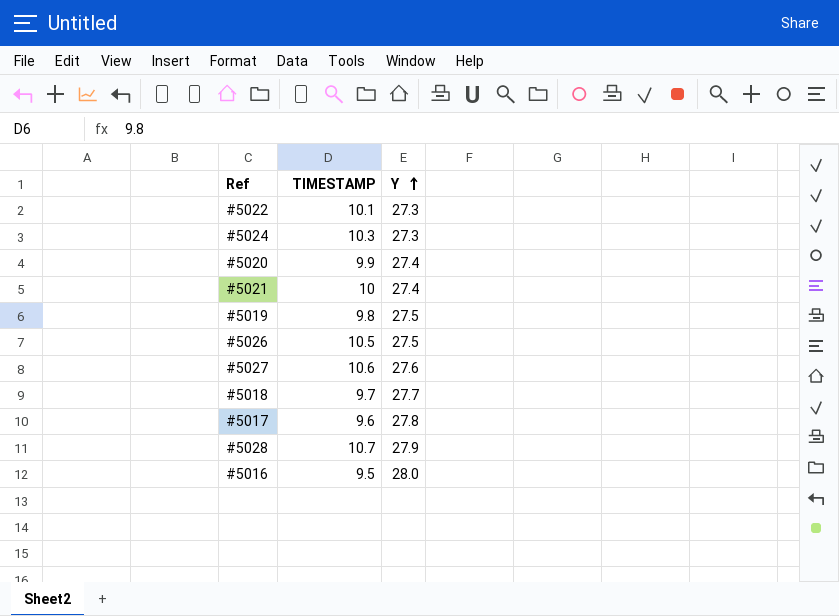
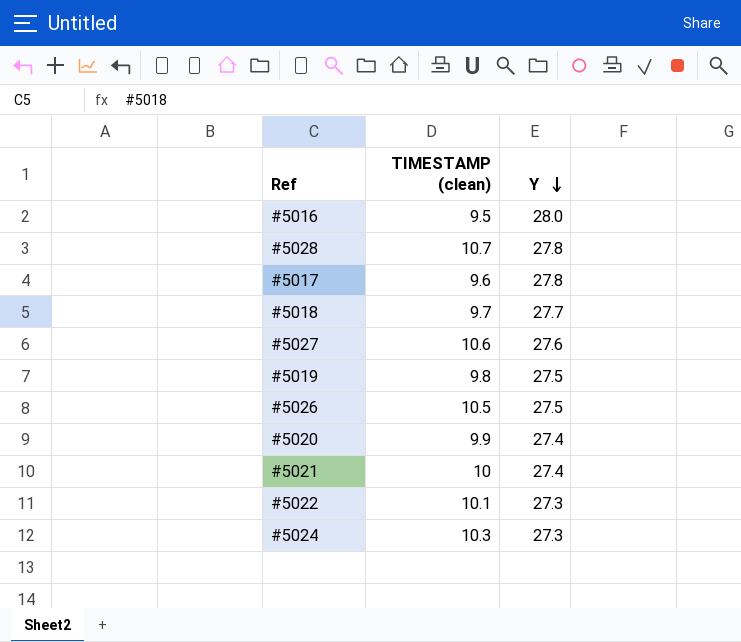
row order: Y ascending -> Y descending
column name: TIMESTAMP -> TIMESTAMP (clean)
#5028 | Y: 27.9 -> 27.8

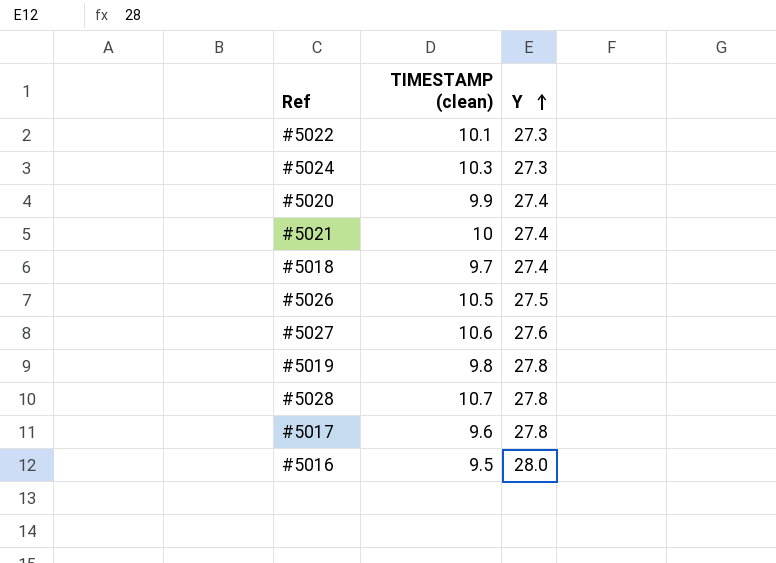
row order: Y descending -> Y ascending
#5018 | Y: 27.7 -> 27.4
#5019 | Y: 27.5 -> 27.8

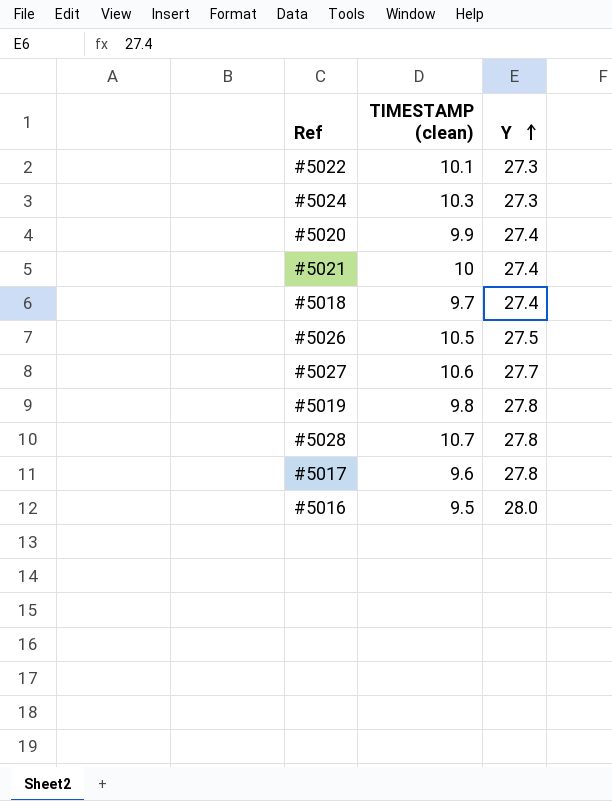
#5027 | Y: 27.6 -> 27.7

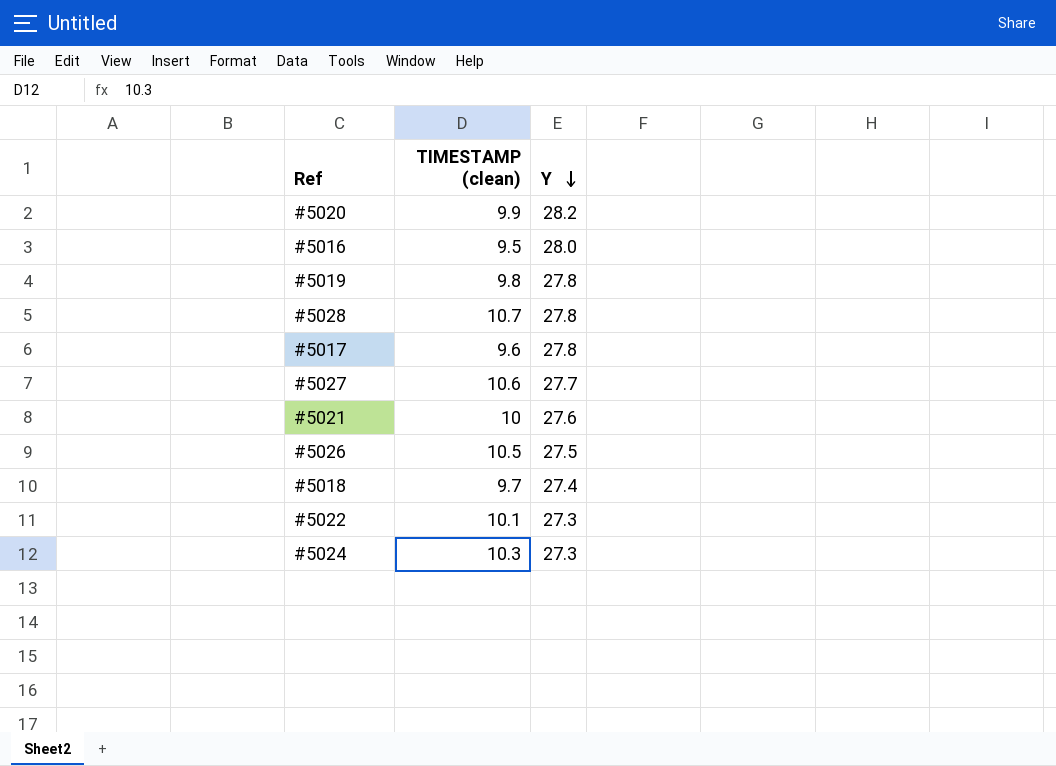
row order: Y ascending -> Y descending
#5020 | Y: 27.4 -> 28.2
#5021 | Y: 27.4 -> 27.6

